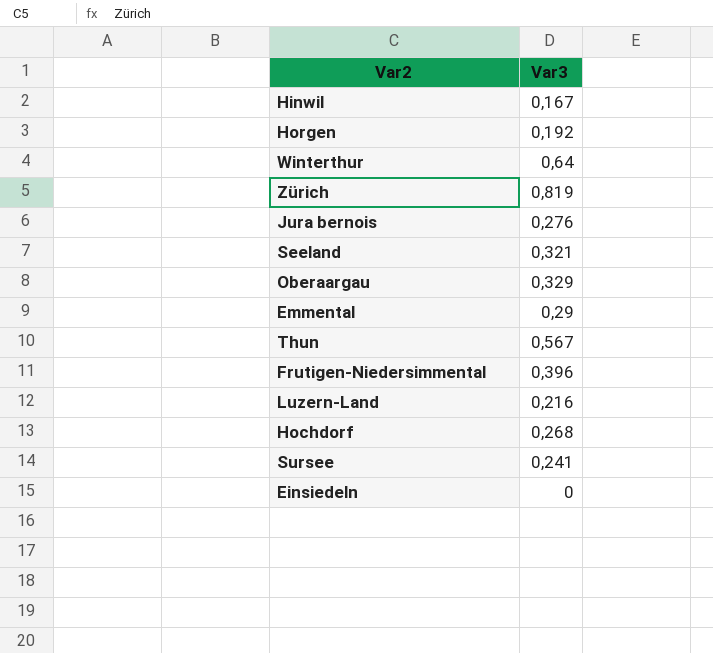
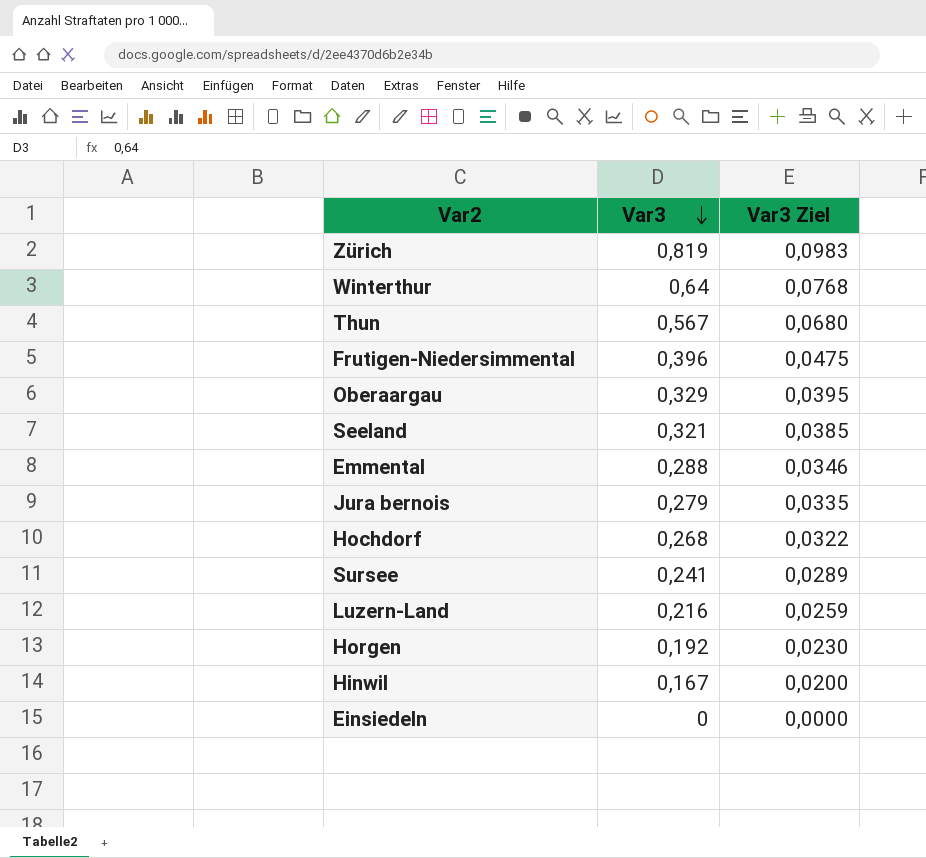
row order: none -> Var3 descending
column Var3 Ziel | formula: none -> [Var3] * 0,12
Emmental | Var3: 0,29 -> 0,288
Jura bernois | Var3: 0,276 -> 0,279

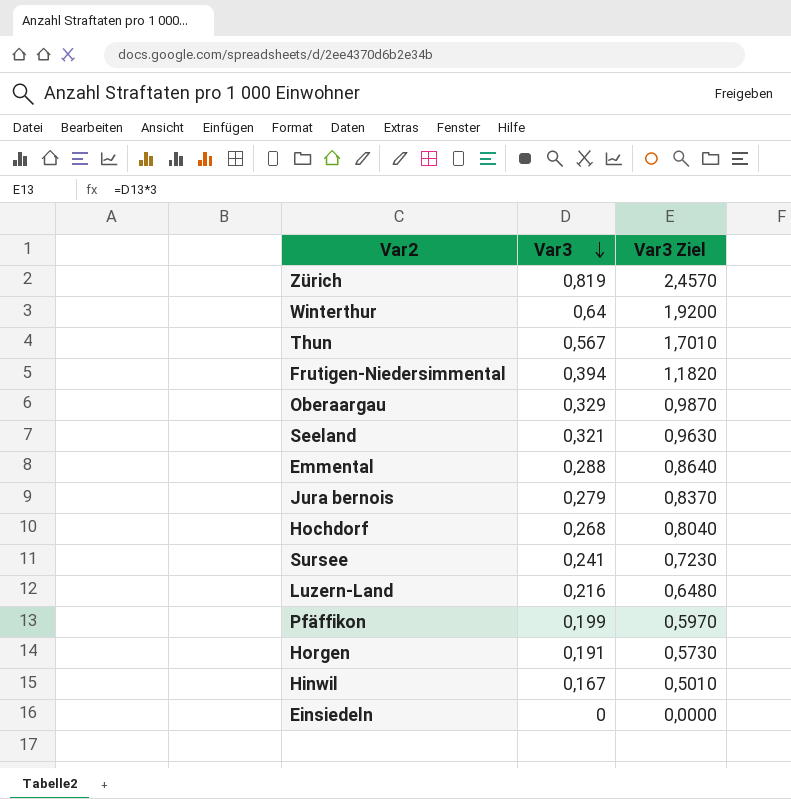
column Var3 Ziel | formula: [Var3] * 0,12 -> [Var3] * 3
Frutigen-Niedersimmental | Var3: 0,396 -> 0,394
row Pfäffikon: none -> 0,199 | 0,5970
Horgen | Var3: 0,192 -> 0,191

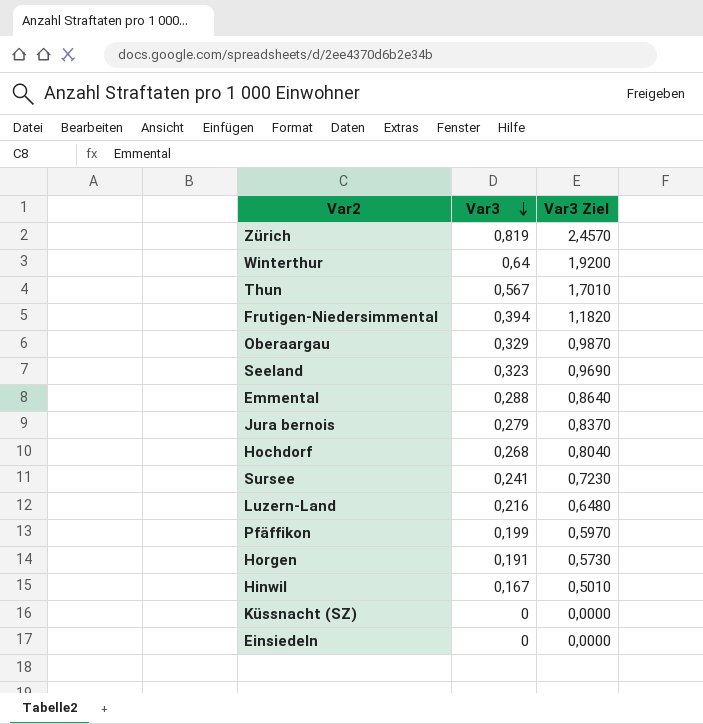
Seeland | Var3: 0,321 -> 0,323
Seeland | Var3 Ziel: 0,9630 -> 0,9690
row Küssnacht (SZ): none -> 0 | 0,0000

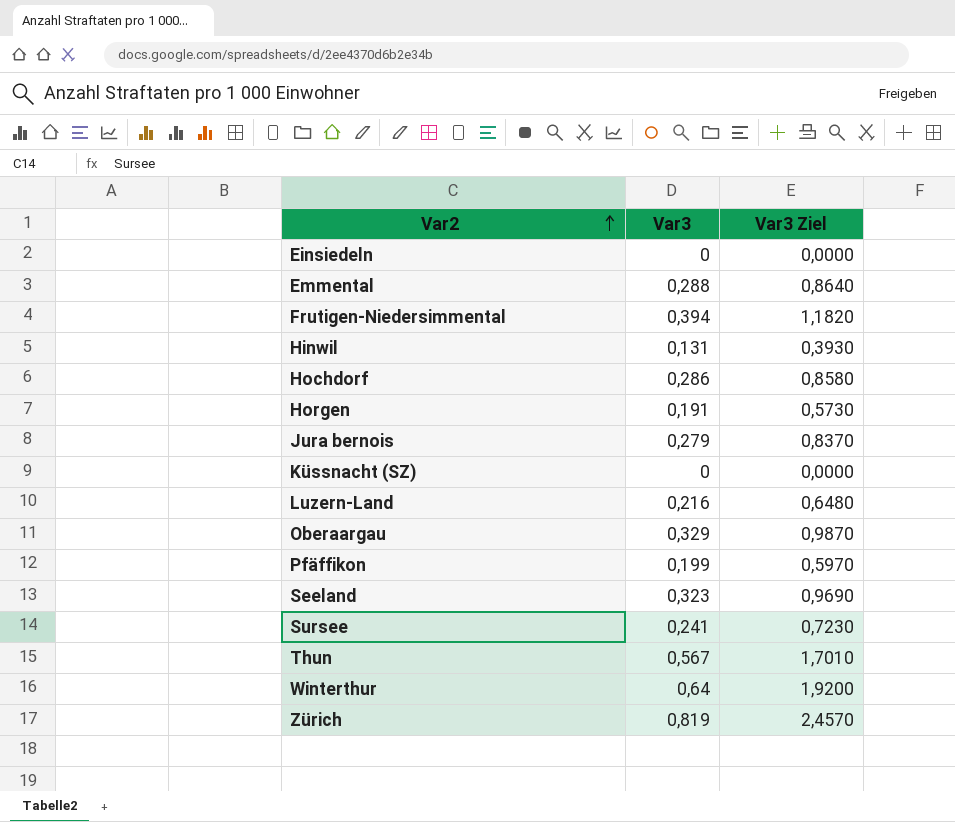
row order: Var3 descending -> Var2 ascending
Hinwil | Var3: 0,167 -> 0,131
Hinwil | Var3 Ziel: 0,5010 -> 0,3930
Hochdorf | Var3: 0,268 -> 0,286
Hochdorf | Var3 Ziel: 0,8040 -> 0,8580

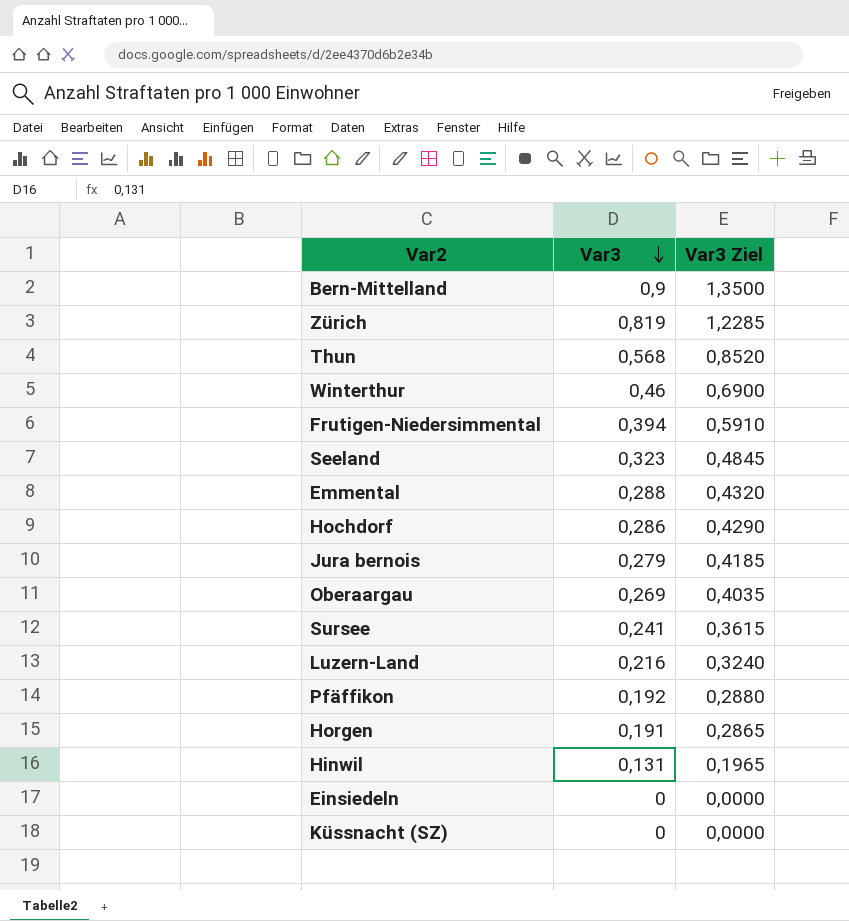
row order: Var2 ascending -> Var3 descending
column Var3 Ziel | formula: [Var3] * 3 -> [Var3] * 1,5
row Bern-Mittelland: none -> 0,9 | 1,3500
Thun | Var3: 0,567 -> 0,568
Winterthur | Var3: 0,64 -> 0,46
Oberaargau | Var3: 0,329 -> 0,269
Pfäffikon | Var3: 0,199 -> 0,192

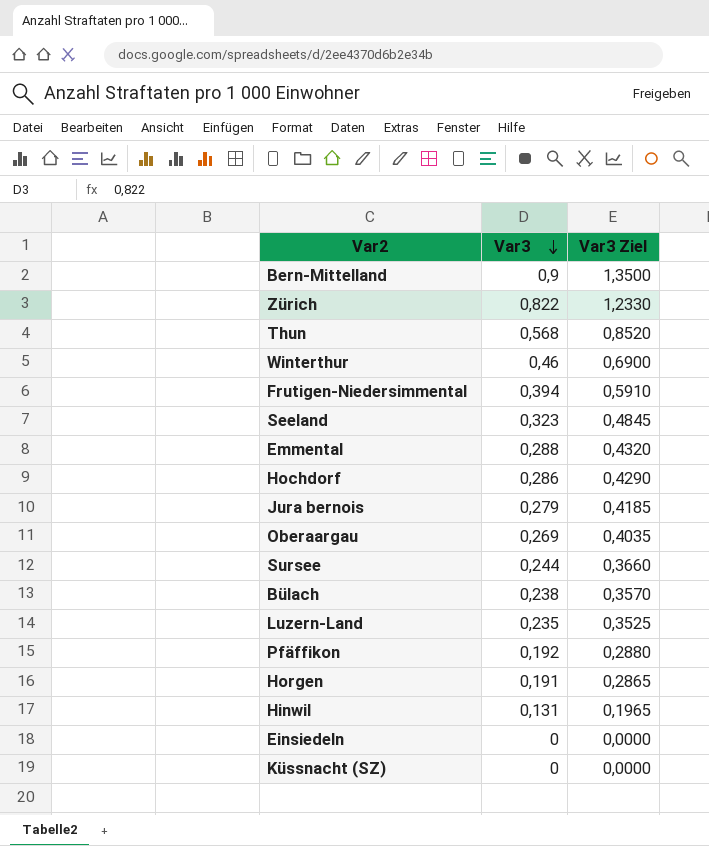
Zürich | Var3: 0,819 -> 0,822
Zürich | Var3 Ziel: 1,2285 -> 1,2330
Sursee | Var3: 0,241 -> 0,244
Sursee | Var3 Ziel: 0,3615 -> 0,3660
row Bülach: none -> 0,238 | 0,3570
Luzern-Land | Var3: 0,216 -> 0,235
Luzern-Land | Var3 Ziel: 0,3240 -> 0,3525

